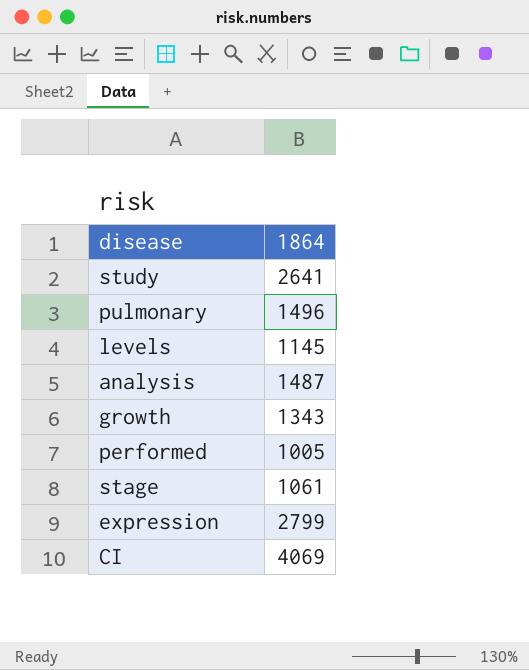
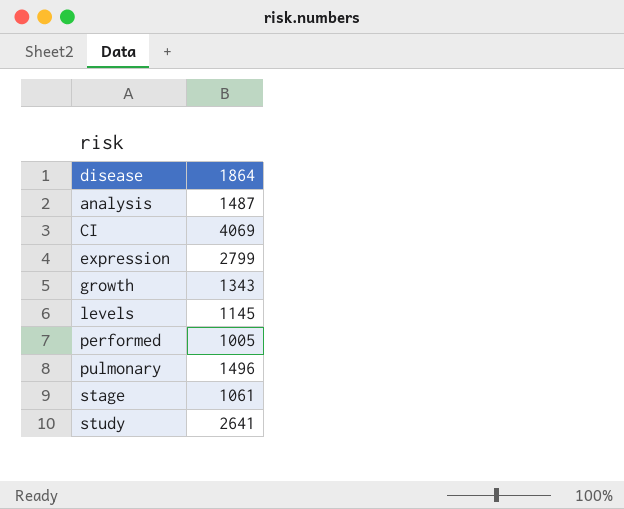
row order: none -> disease ascending

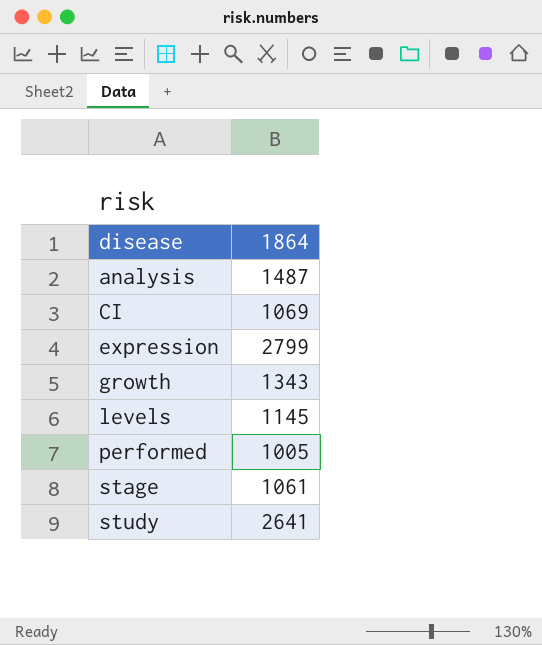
row pulmonary: 1496 -> none
CI | 1864: 4069 -> 1069

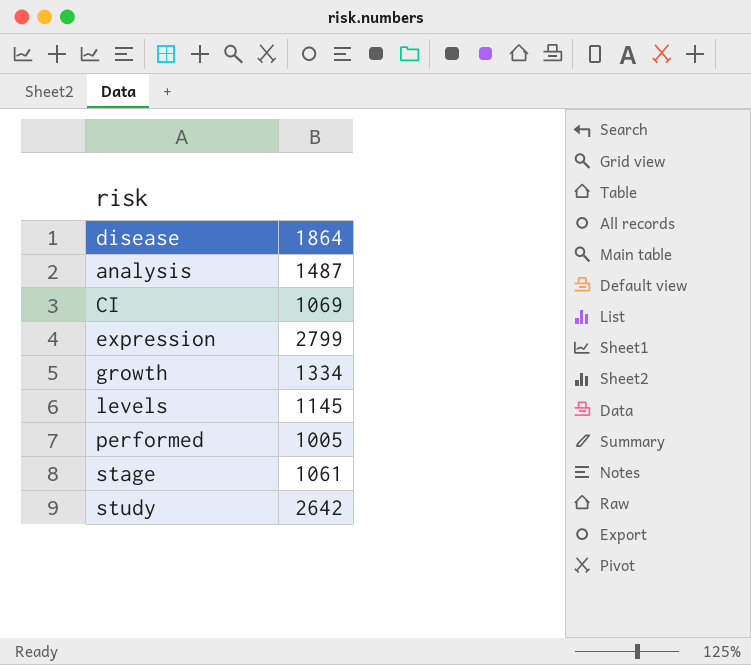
growth | 1864: 1343 -> 1334
study | 1864: 2641 -> 2642

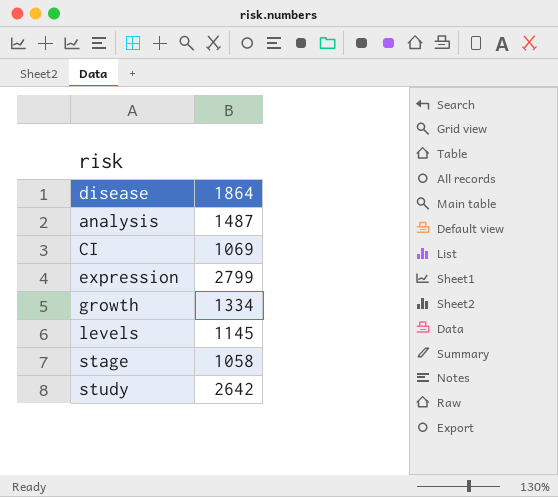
row performed: 1005 -> none
stage | 1864: 1061 -> 1058

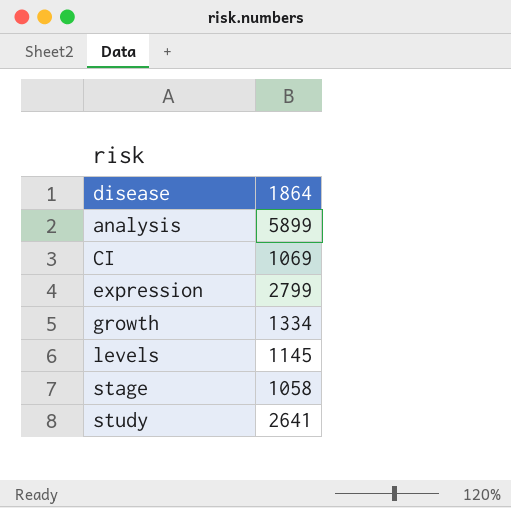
analysis | 1864: 1487 -> 5899
study | 1864: 2642 -> 2641

